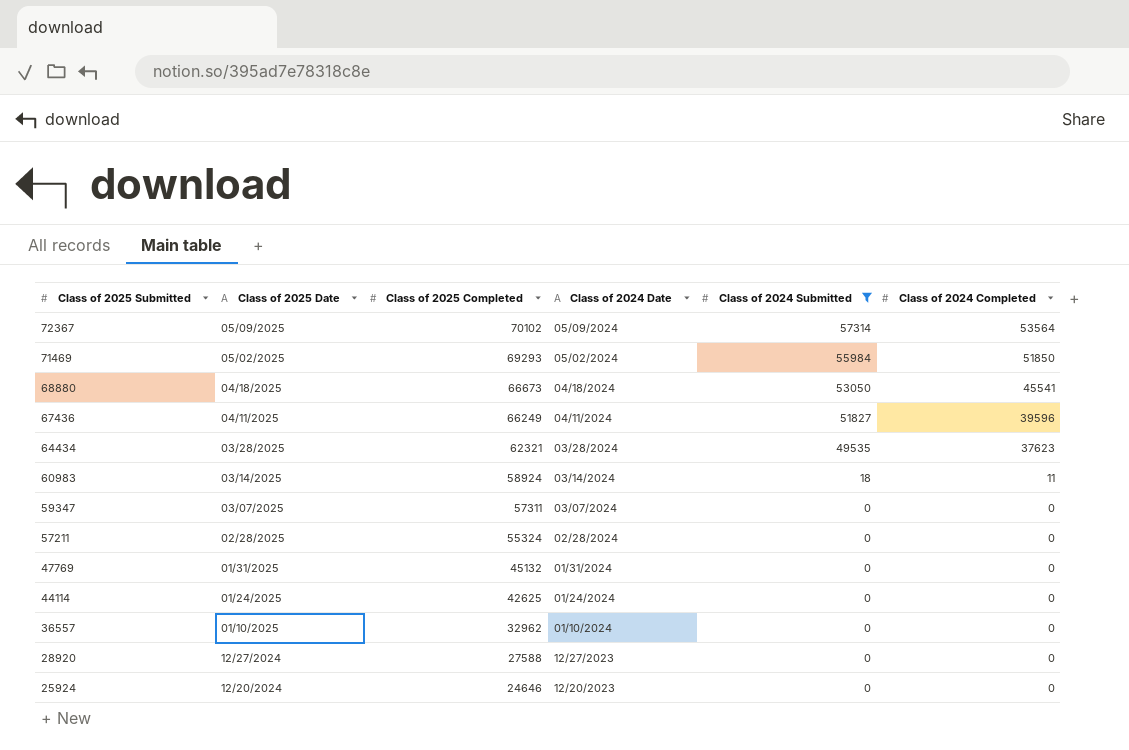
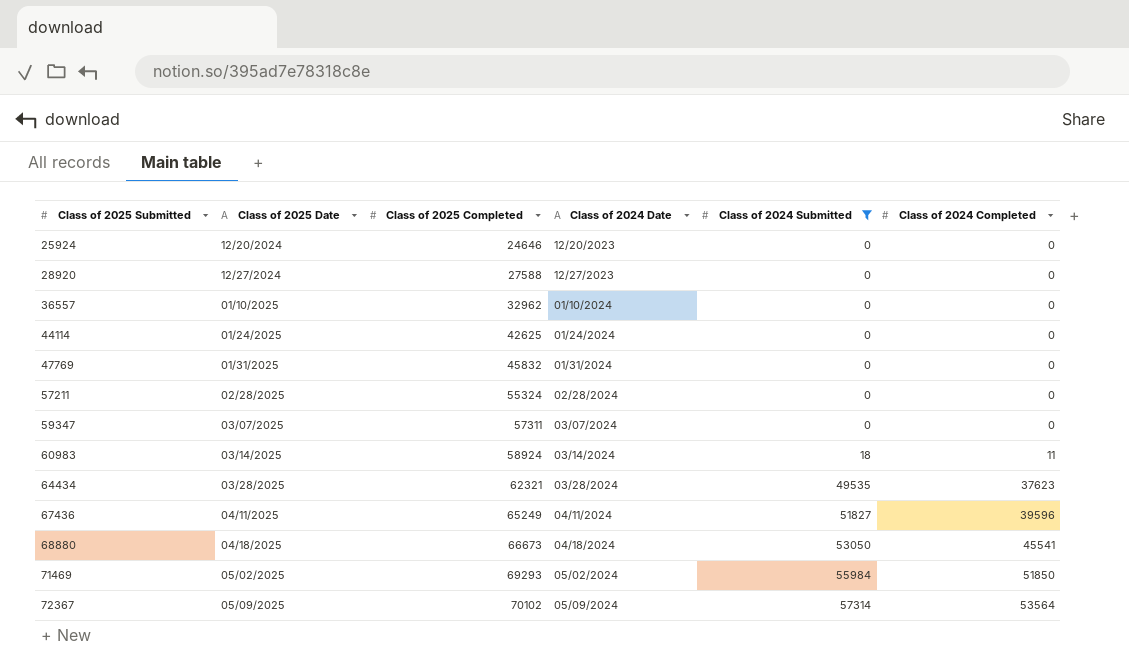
row order: Class of 2025 Submitted descending -> Class of 2025 Submitted ascending
47769 | Class of 2025 Completed: 45132 -> 45832
67436 | Class of 2025 Completed: 66249 -> 65249

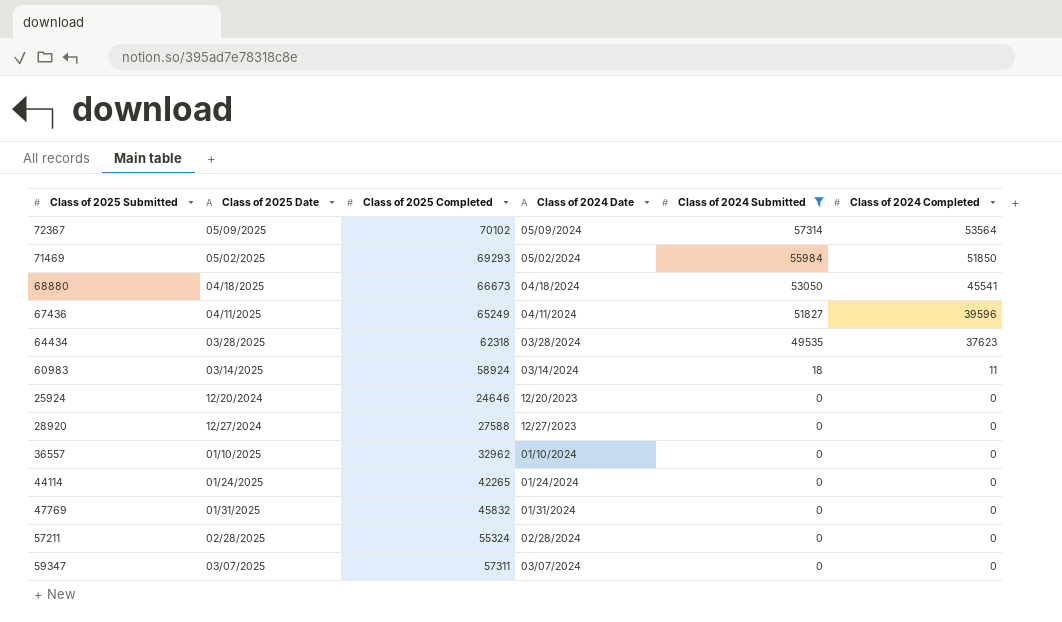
row order: Class of 2025 Submitted ascending -> Class of 2024 Submitted descending
64434 | Class of 2025 Completed: 62321 -> 62318
44114 | Class of 2025 Completed: 42625 -> 42265

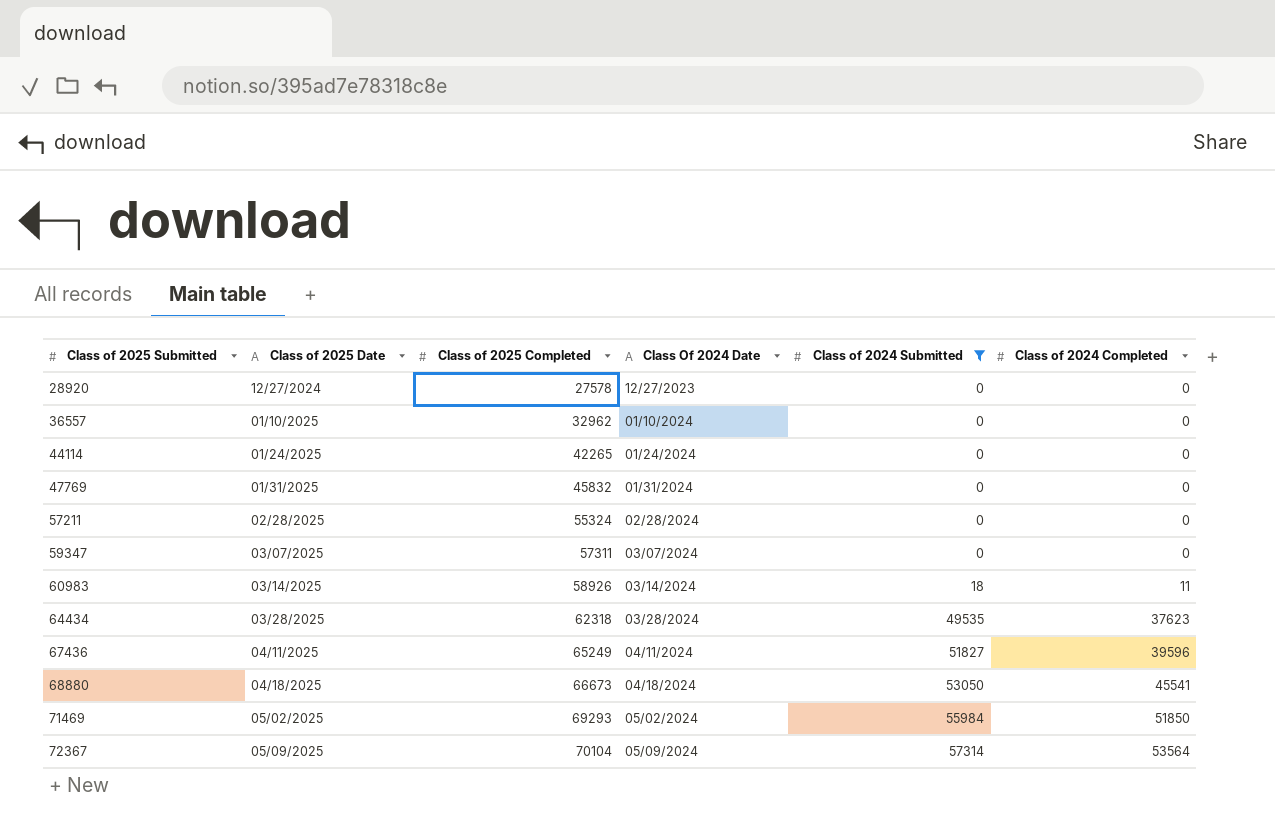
row order: Class of 2024 Submitted descending -> Class of 2025 Submitted ascending
column name: Class of 2024 Date -> Class Of 2024 Date
row 25924: 12/20/2024 | 24646 | 12/20/2023 | 0 | 0 -> none
28920 | Class of 2025 Completed: 27588 -> 27578
60983 | Class of 2025 Completed: 58924 -> 58926
72367 | Class of 2025 Completed: 70102 -> 70104

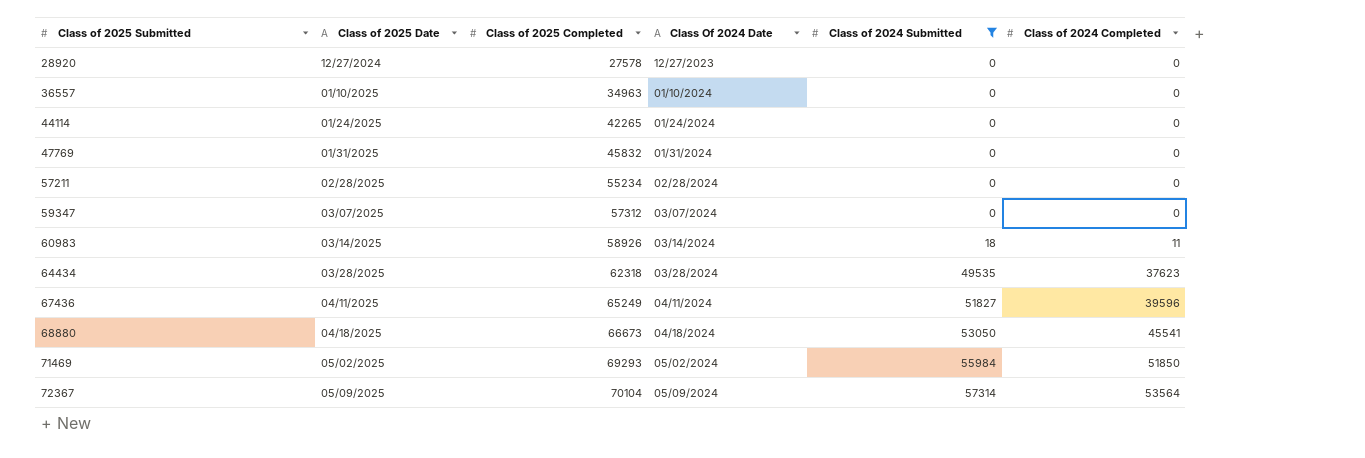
36557 | Class of 2025 Completed: 32962 -> 34963
57211 | Class of 2025 Completed: 55324 -> 55234
59347 | Class of 2025 Completed: 57311 -> 57312

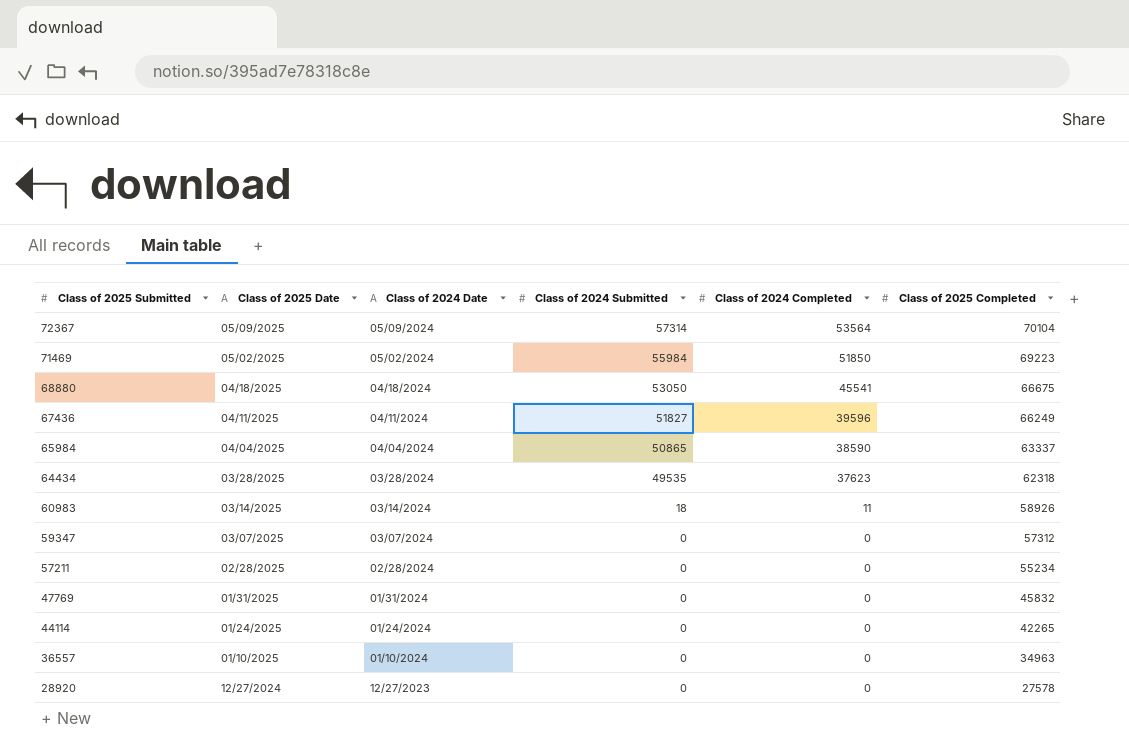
filter: Class of 2024 Submitted != 50865 -> none
row order: Class of 2025 Submitted ascending -> Class of 2025 Submitted descending
column name: Class Of 2024 Date -> Class of 2024 Date
column Class of 2025 Completed | position: 3 -> 6
71469 | Class of 2025 Completed: 69293 -> 69223
68880 | Class of 2025 Completed: 66673 -> 66675
67436 | Class of 2025 Completed: 65249 -> 66249

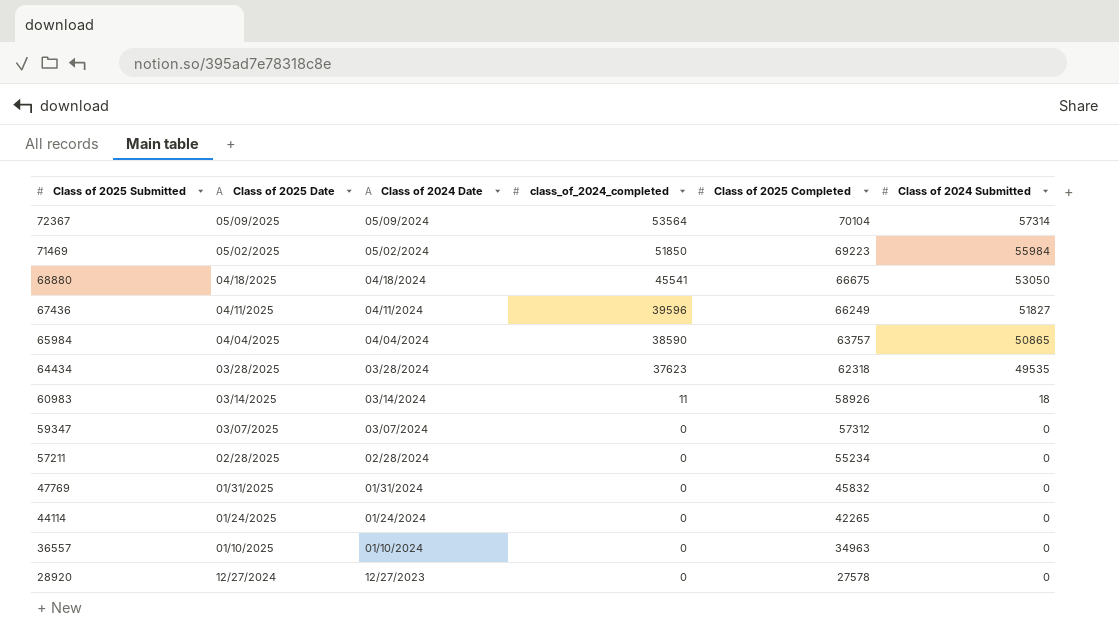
column name: Class of 2024 Completed -> class_of_2024_completed
column Class of 2024 Submitted | position: 4 -> 6
65984 | Class of 2025 Completed: 63337 -> 63757

